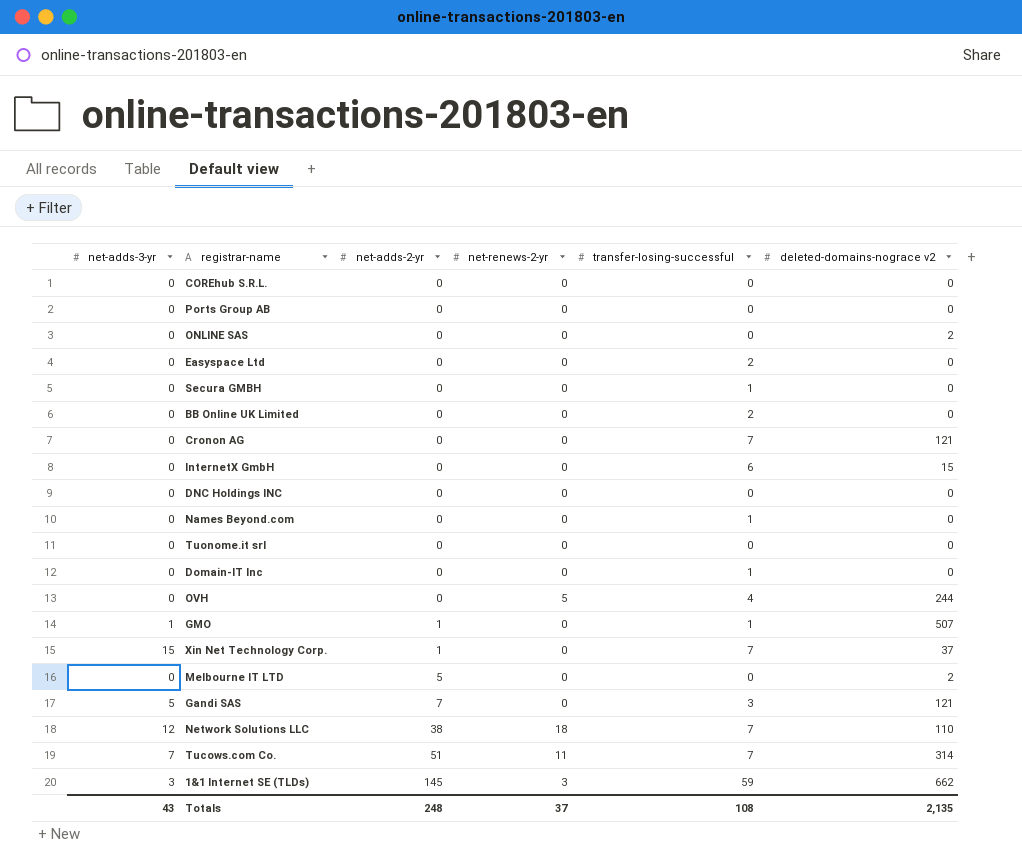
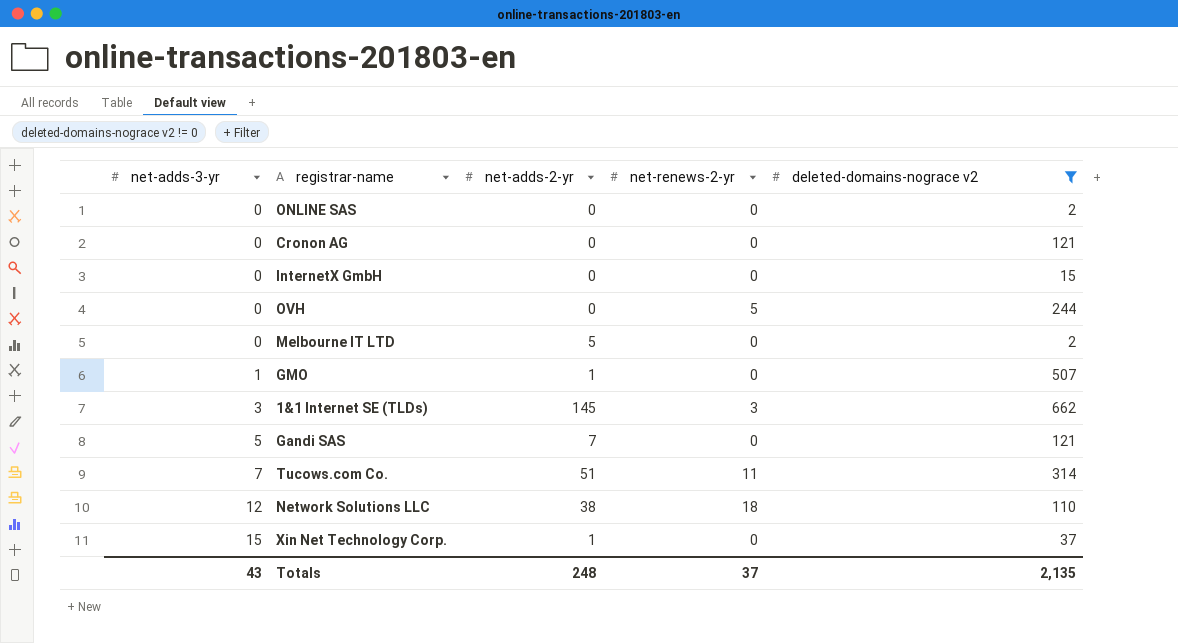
filter: none -> deleted-domains-nograce v2 != 0
row order: net-adds-2-yr ascending -> net-adds-3-yr ascending
column transfer-losing-successful | position: 5 -> none

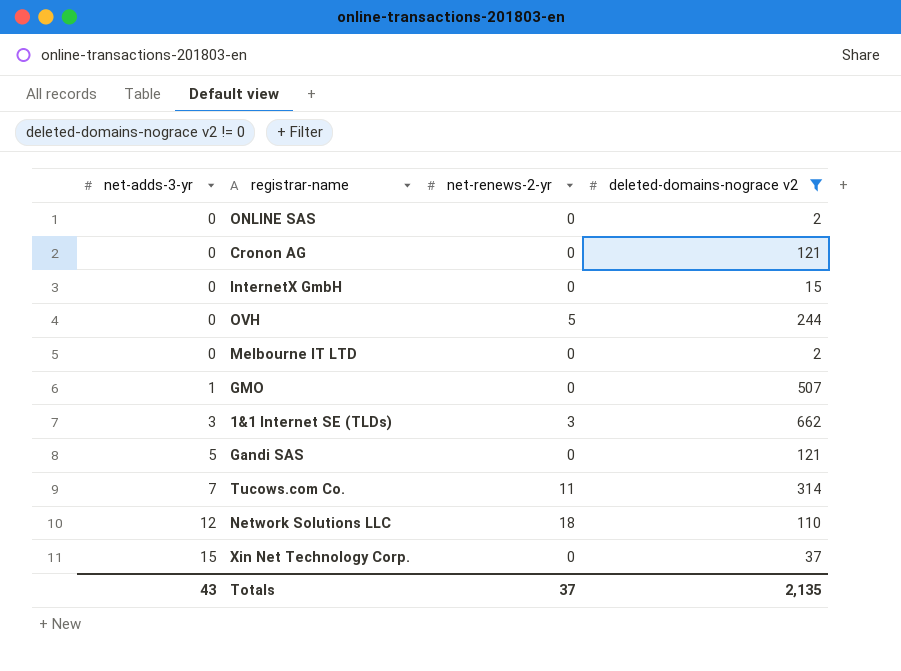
column net-adds-2-yr | position: 3 -> none

